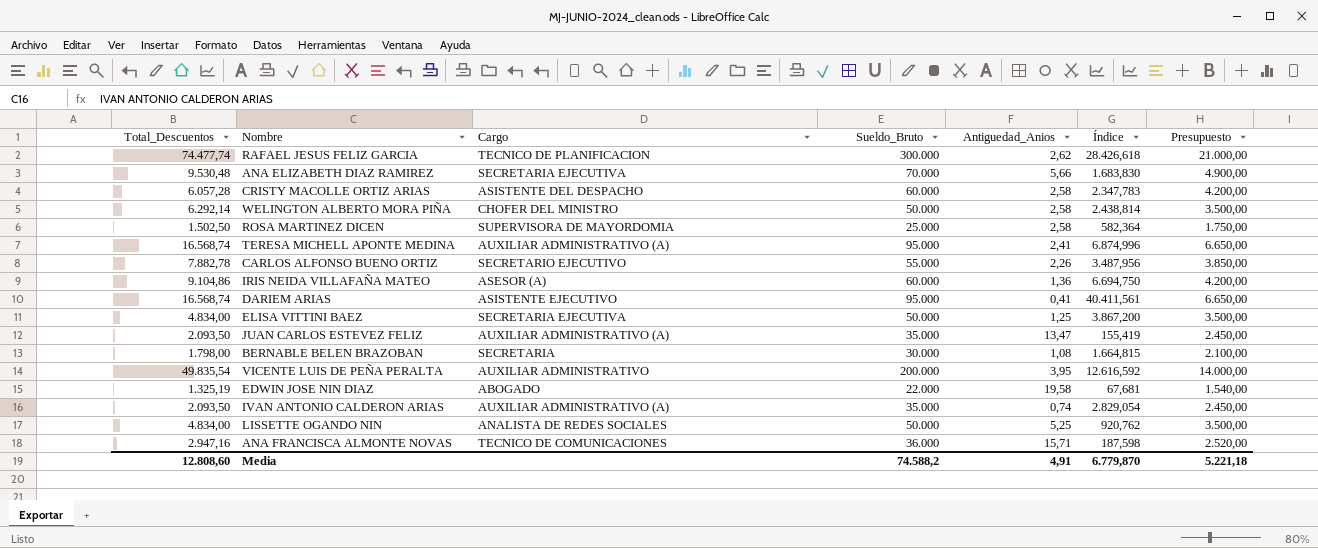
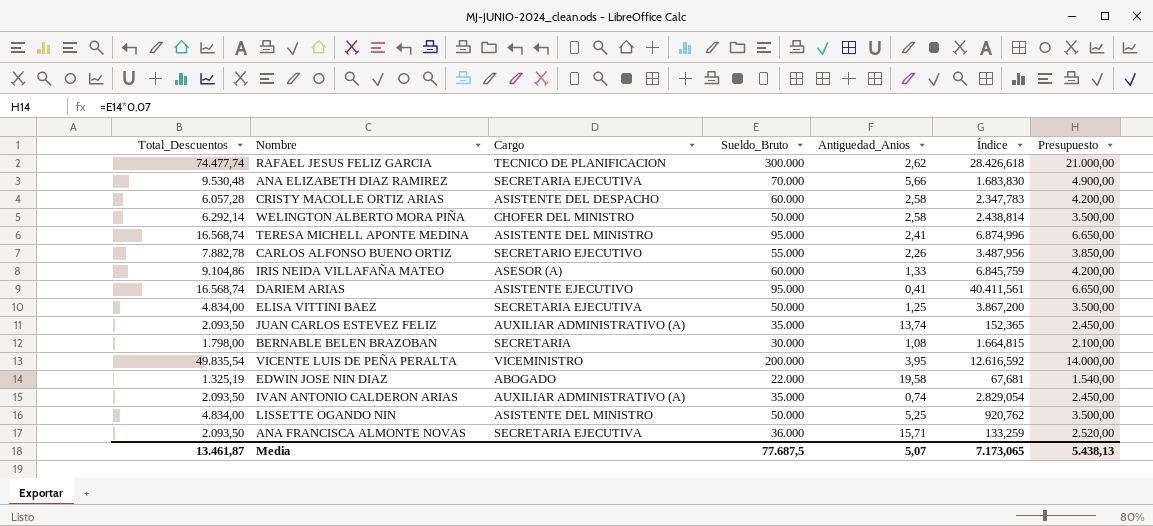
row ROSA MARTINEZ DICEN: 1.502,50 | SUPERVISORA DE MAYORDOMIA | 25.000 | 2,58 | 582,364 | 1.750,00 -> none
TERESA MICHELL APONTE MEDINA | Cargo: AUXILIAR ADMINISTRATIVO (A) -> ASISTENTE DEL MINISTRO
IRIS NEIDA VILLAFAÑA MATEO | Antiguedad_Anios: 1,36 -> 1,33
IRIS NEIDA VILLAFAÑA MATEO | Índice: 6.694,750 -> 6.845,759
JUAN CARLOS ESTEVEZ FELIZ | Antiguedad_Anios: 13,47 -> 13,74
JUAN CARLOS ESTEVEZ FELIZ | Índice: 155,419 -> 152,365
VICENTE LUIS DE PEÑA PERALTA | Cargo: AUXILIAR ADMINISTRATIVO -> VICEMINISTRO
LISSETTE OGANDO NIN | Cargo: ANALISTA DE REDES SOCIALES -> ASISTENTE DEL MINISTRO
ANA FRANCISCA ALMONTE NOVAS | Total_Descuentos: 2.947,16 -> 2.093,50
ANA FRANCISCA ALMONTE NOVAS | Cargo: TECNICO DE COMUNICACIONES -> SECRETARIA EJECUTIVA
ANA FRANCISCA ALMONTE NOVAS | Índice: 187,598 -> 133,259
Media | Total_Descuentos: 12.808,60 -> 13.461,87
Media | Sueldo_Bruto: 74.588,2 -> 77.687,5
Media | Antiguedad_Anios: 4,91 -> 5,07
Media | Índice: 6.779,870 -> 7.173,065
Media | Presupuesto: 5.221,18 -> 5.438,13

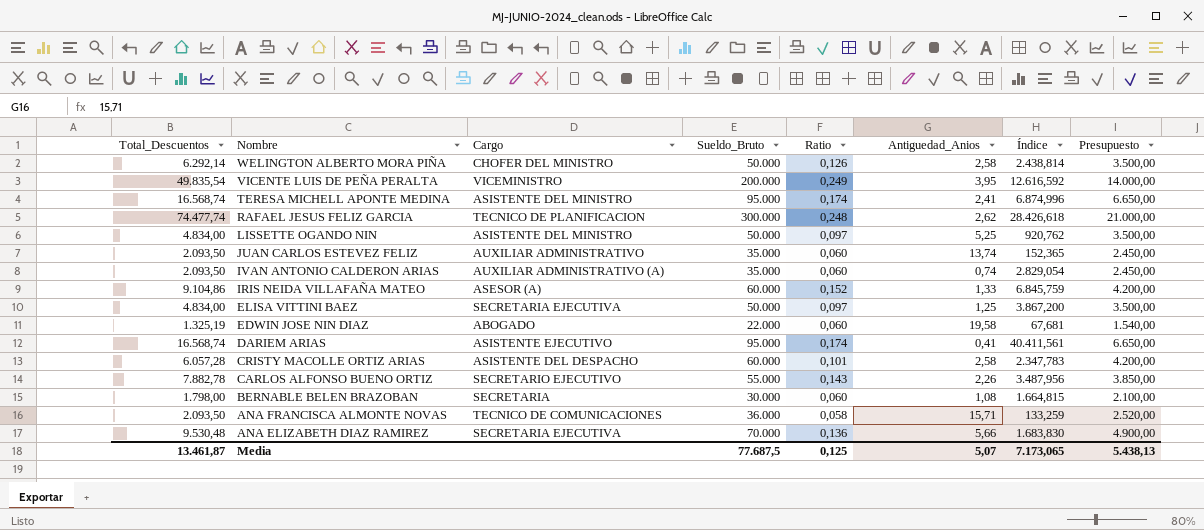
row order: none -> Nombre descending
column Ratio | formula: none -> [Total_Descuentos] / [Sueldo_Bruto]
JUAN CARLOS ESTEVEZ FELIZ | Cargo: AUXILIAR ADMINISTRATIVO (A) -> AUXILIAR ADMINISTRATIVO
ANA FRANCISCA ALMONTE NOVAS | Cargo: SECRETARIA EJECUTIVA -> TECNICO DE COMUNICACIONES

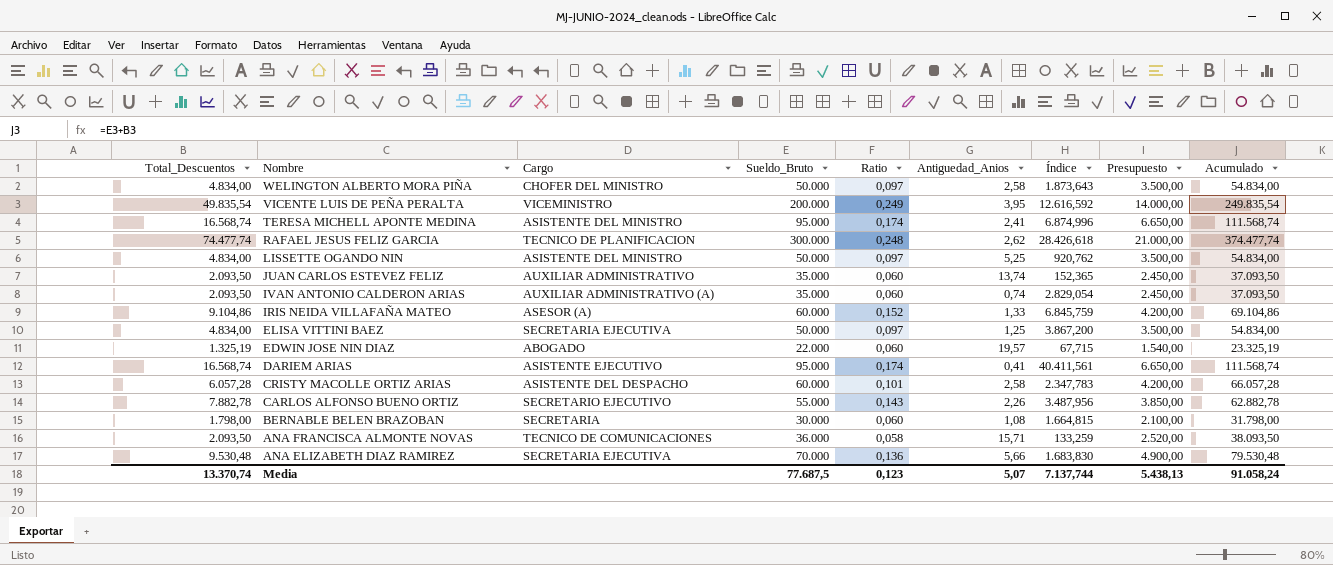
column Acumulado | formula: none -> [Total_Descuentos] + [Sueldo_Bruto]
WELINGTON ALBERTO MORA PIÑA | Total_Descuentos: 6.292,14 -> 4.834,00
WELINGTON ALBERTO MORA PIÑA | Ratio: 0,126 -> 0,097
WELINGTON ALBERTO MORA PIÑA | Índice: 2.438,814 -> 1.873,643
EDWIN JOSE NIN DIAZ | Antiguedad_Anios: 19,58 -> 19,57
EDWIN JOSE NIN DIAZ | Índice: 67,681 -> 67,715
Media | Total_Descuentos: 13.461,87 -> 13.370,74
Media | Ratio: 0,125 -> 0,123
Media | Índice: 7.173,065 -> 7.137,744

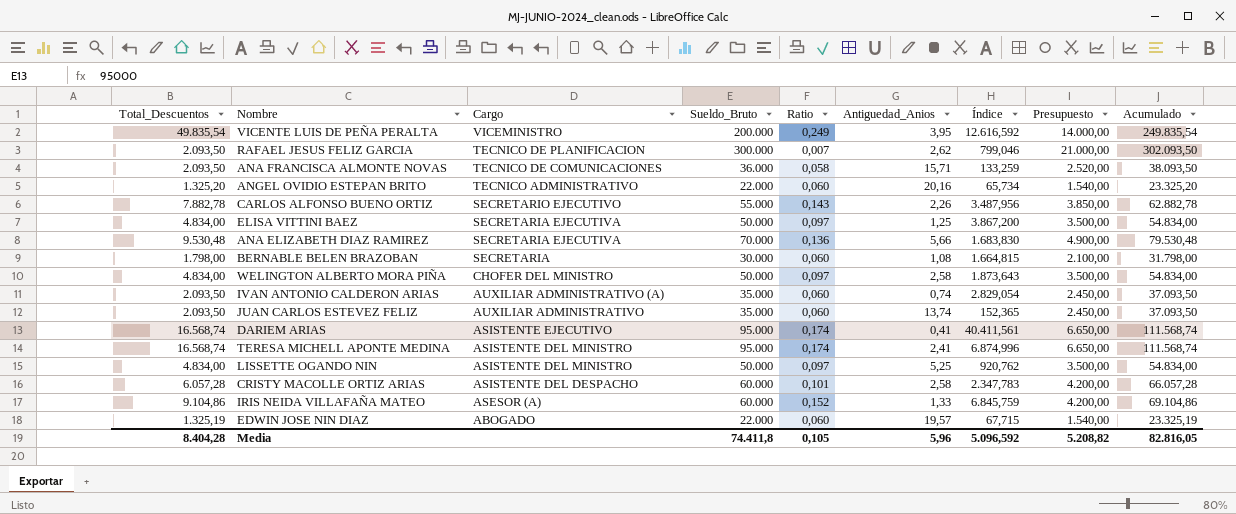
row order: Nombre descending -> Cargo descending
RAFAEL JESUS FELIZ GARCIA | Total_Descuentos: 74.477,74 -> 2.093,50
RAFAEL JESUS FELIZ GARCIA | Ratio: 0,248 -> 0,007
RAFAEL JESUS FELIZ GARCIA | Índice: 28.426,618 -> 799,046
RAFAEL JESUS FELIZ GARCIA | Acumulado: 374.477,74 -> 302.093,50
row ANGEL OVIDIO ESTEPAN BRITO: none -> 1.325,20 | TECNICO ADMINISTRATIVO | 22.000 | 0,060 | 20,16 | 65,734 | 1.540,00 | 23.325,20
Media | Total_Descuentos: 13.370,74 -> 8.404,28
Media | Sueldo_Bruto: 77.687,5 -> 74.411,8
Media | Ratio: 0,123 -> 0,105
Media | Antiguedad_Anios: 5,07 -> 5,96
Media | Índice: 7.137,744 -> 5.096,592
Media | Presupuesto: 5.438,13 -> 5.208,82
Media | Acumulado: 91.058,24 -> 82.816,05

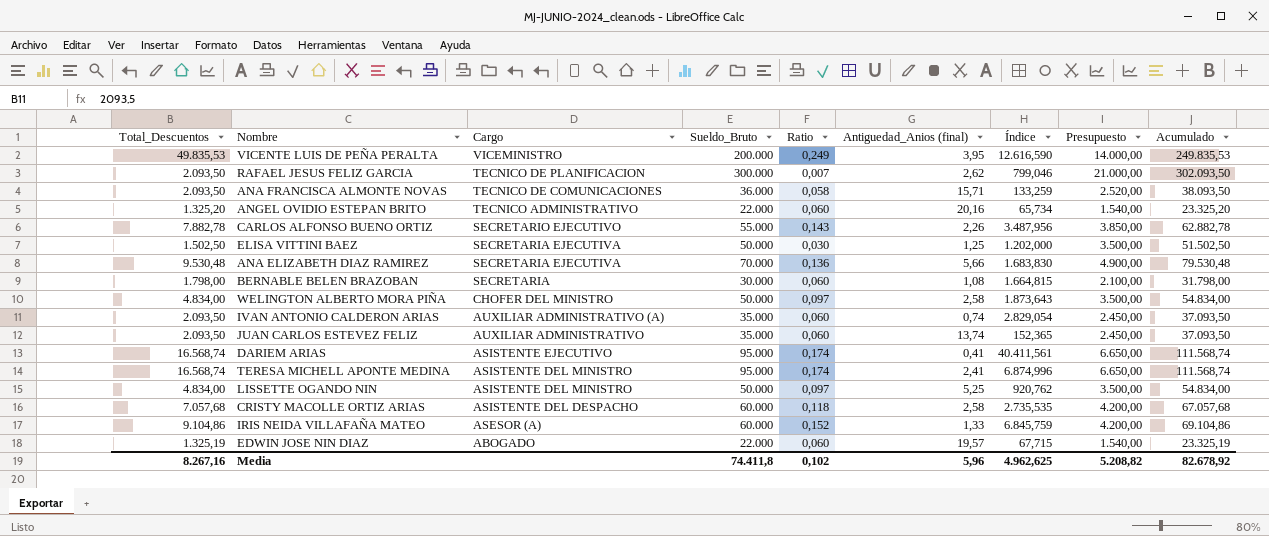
column name: Antiguedad_Anios -> Antiguedad_Anios (final)
VICENTE LUIS DE PEÑA PERALTA | Total_Descuentos: 49.835,54 -> 49.835,53
VICENTE LUIS DE PEÑA PERALTA | Índice: 12.616,592 -> 12.616,590
VICENTE LUIS DE PEÑA PERALTA | Acumulado: 249.835,54 -> 249.835,53
ELISA VITTINI BAEZ | Total_Descuentos: 4.834,00 -> 1.502,50
ELISA VITTINI BAEZ | Ratio: 0,097 -> 0,030
ELISA VITTINI BAEZ | Índice: 3.867,200 -> 1.202,000
ELISA VITTINI BAEZ | Acumulado: 54.834,00 -> 51.502,50
CRISTY MACOLLE ORTIZ ARIAS | Total_Descuentos: 6.057,28 -> 7.057,68
CRISTY MACOLLE ORTIZ ARIAS | Ratio: 0,101 -> 0,118
CRISTY MACOLLE ORTIZ ARIAS | Índice: 2.347,783 -> 2.735,535
CRISTY MACOLLE ORTIZ ARIAS | Acumulado: 66.057,28 -> 67.057,68
Media | Total_Descuentos: 8.404,28 -> 8.267,16
Media | Ratio: 0,105 -> 0,102
Media | Índice: 5.096,592 -> 4.962,625
Media | Acumulado: 82.816,05 -> 82.678,92

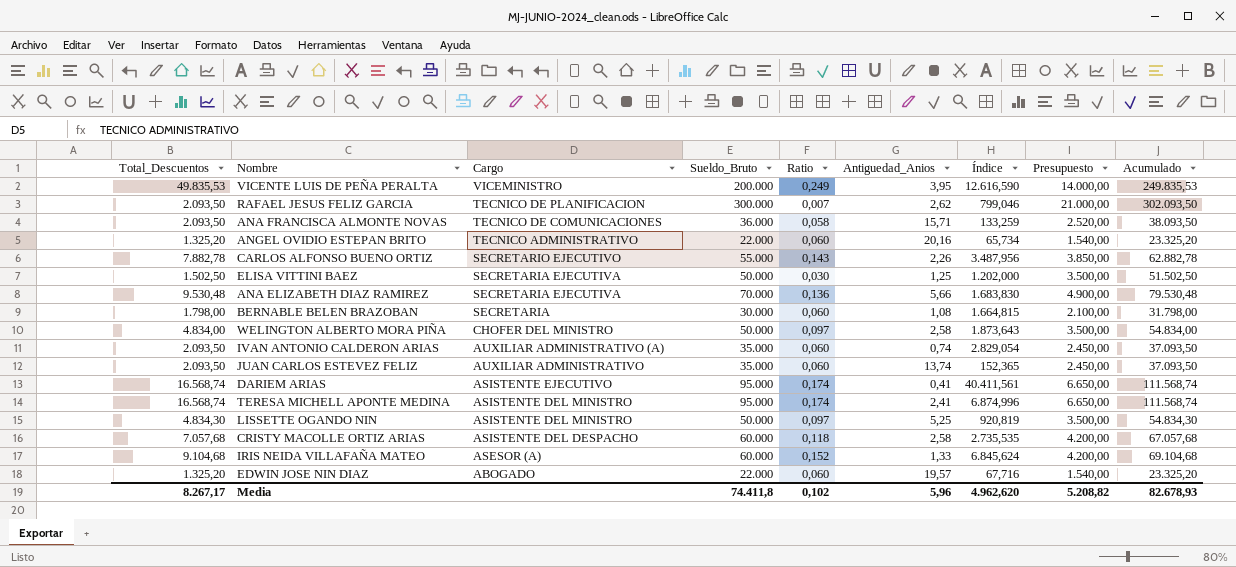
column name: Antiguedad_Anios (final) -> Antiguedad_Anios
LISSETTE OGANDO NIN | Total_Descuentos: 4.834,00 -> 4.834,30
LISSETTE OGANDO NIN | Índice: 920,762 -> 920,819
LISSETTE OGANDO NIN | Acumulado: 54.834,00 -> 54.834,30
IRIS NEIDA VILLAFAÑA MATEO | Total_Descuentos: 9.104,86 -> 9.104,68
IRIS NEIDA VILLAFAÑA MATEO | Índice: 6.845,759 -> 6.845,624
IRIS NEIDA VILLAFAÑA MATEO | Acumulado: 69.104,86 -> 69.104,68
EDWIN JOSE NIN DIAZ | Total_Descuentos: 1.325,19 -> 1.325,20
EDWIN JOSE NIN DIAZ | Índice: 67,715 -> 67,716
EDWIN JOSE NIN DIAZ | Acumulado: 23.325,19 -> 23.325,20
Media | Total_Descuentos: 8.267,16 -> 8.267,17
Media | Índice: 4.962,625 -> 4.962,620
Media | Acumulado: 82.678,92 -> 82.678,93

